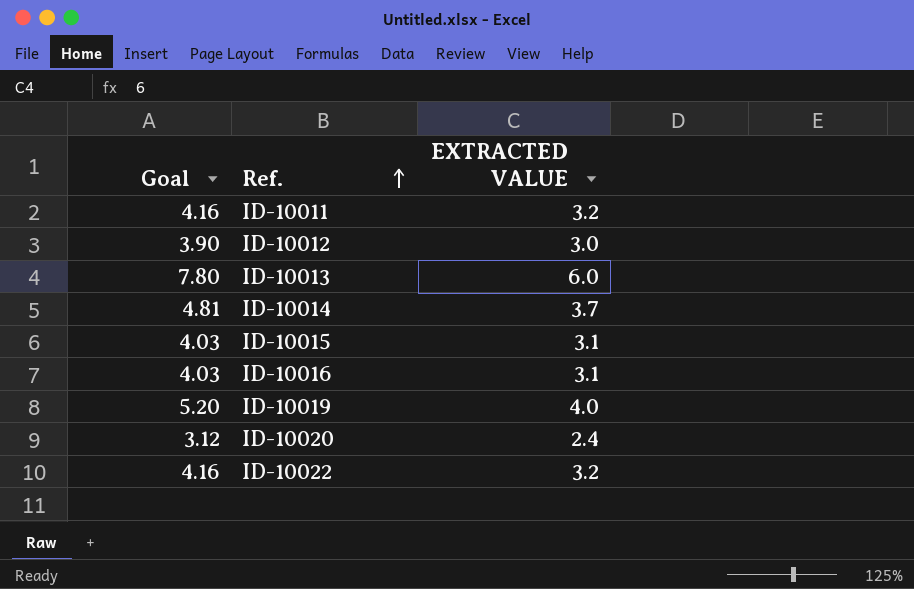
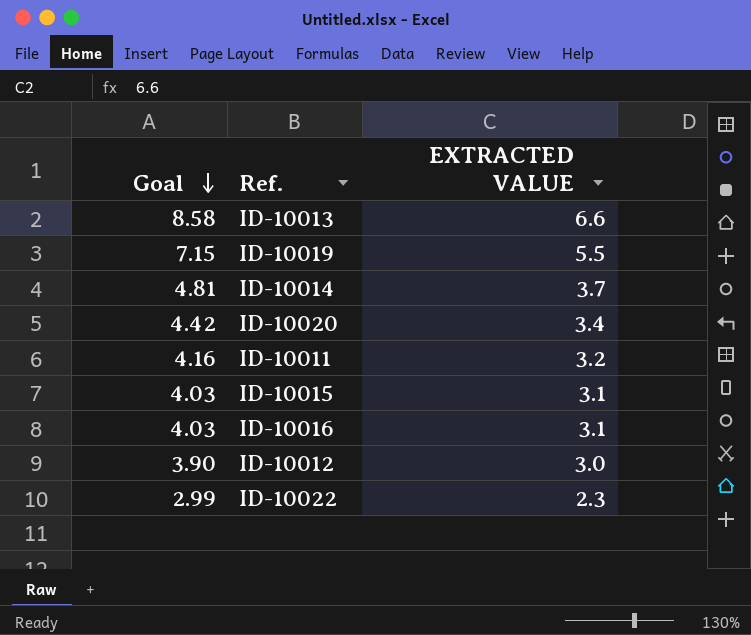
row order: Ref. ascending -> Goal descending
ID-10013 | Goal: 7.80 -> 8.58
ID-10013 | EXTRACTED VALUE: 6.0 -> 6.6
ID-10019 | Goal: 5.20 -> 7.15
ID-10019 | EXTRACTED VALUE: 4.0 -> 5.5
ID-10020 | Goal: 3.12 -> 4.42
ID-10020 | EXTRACTED VALUE: 2.4 -> 3.4
ID-10022 | Goal: 4.16 -> 2.99
ID-10022 | EXTRACTED VALUE: 3.2 -> 2.3

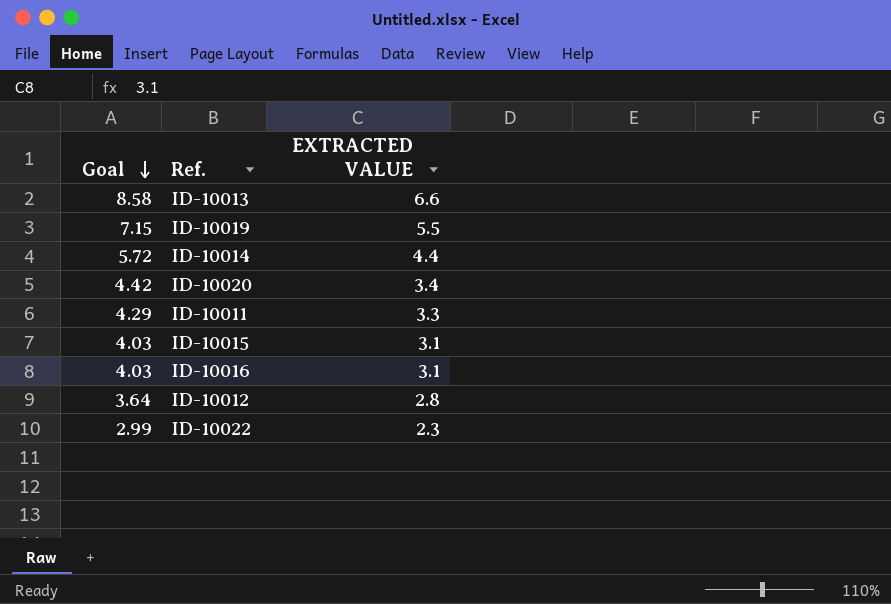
ID-10014 | Goal: 4.81 -> 5.72
ID-10014 | EXTRACTED VALUE: 3.7 -> 4.4
ID-10011 | Goal: 4.16 -> 4.29
ID-10011 | EXTRACTED VALUE: 3.2 -> 3.3
ID-10012 | Goal: 3.90 -> 3.64
ID-10012 | EXTRACTED VALUE: 3.0 -> 2.8

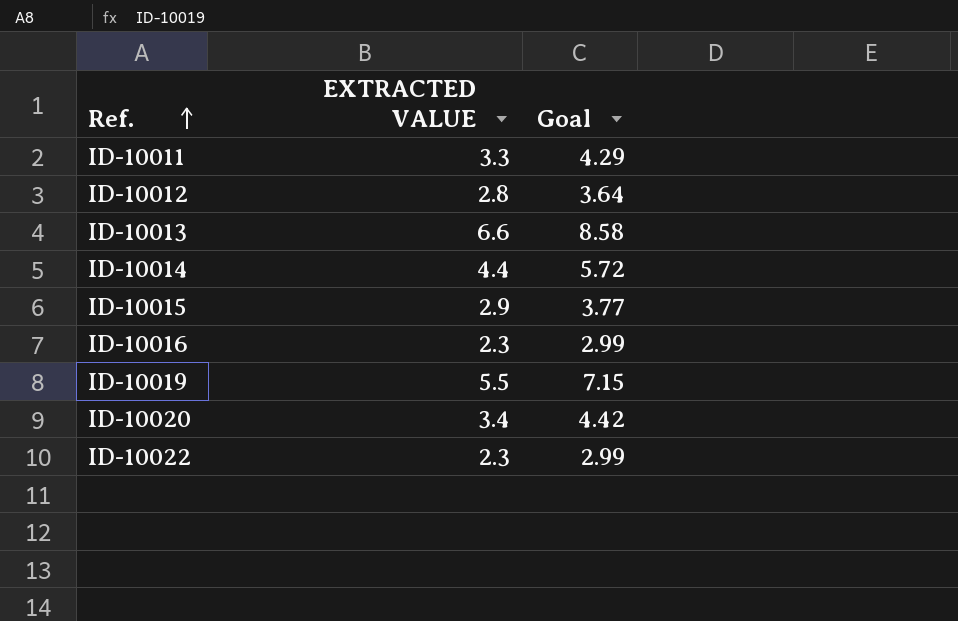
row order: Goal descending -> Ref. ascending
column Goal | position: 1 -> 3
ID-10015 | EXTRACTED VALUE: 3.1 -> 2.9
ID-10015 | Goal: 4.03 -> 3.77
ID-10016 | EXTRACTED VALUE: 3.1 -> 2.3
ID-10016 | Goal: 4.03 -> 2.99

